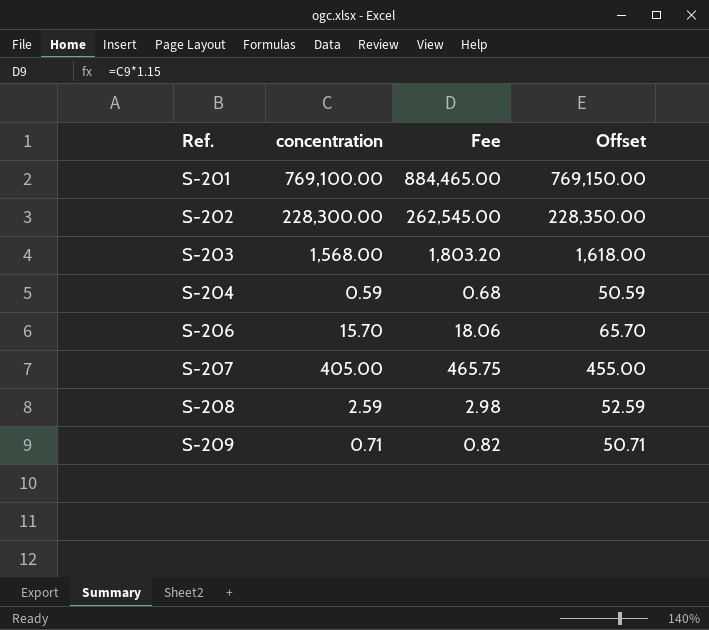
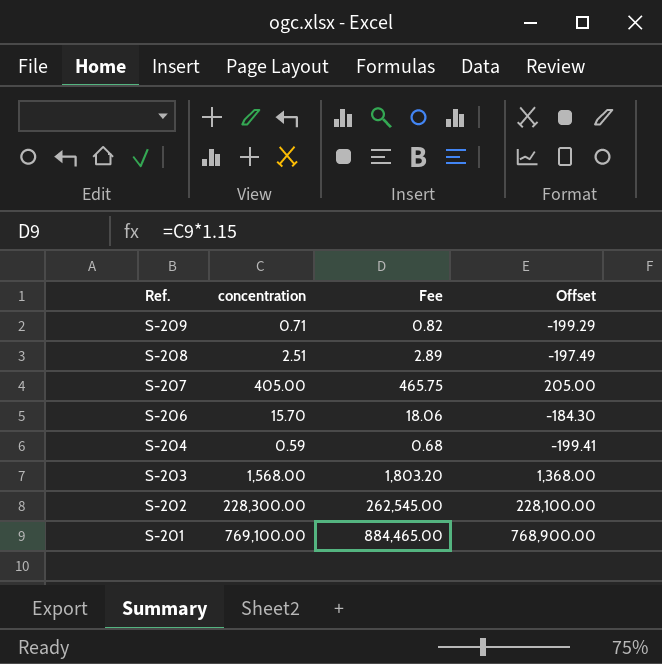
row order: Ref. ascending -> Ref. descending
column Offset | formula: [concentration] + 50 -> [concentration] - 200
S-208 | concentration: 2.59 -> 2.51
S-208 | Fee: 2.98 -> 2.89

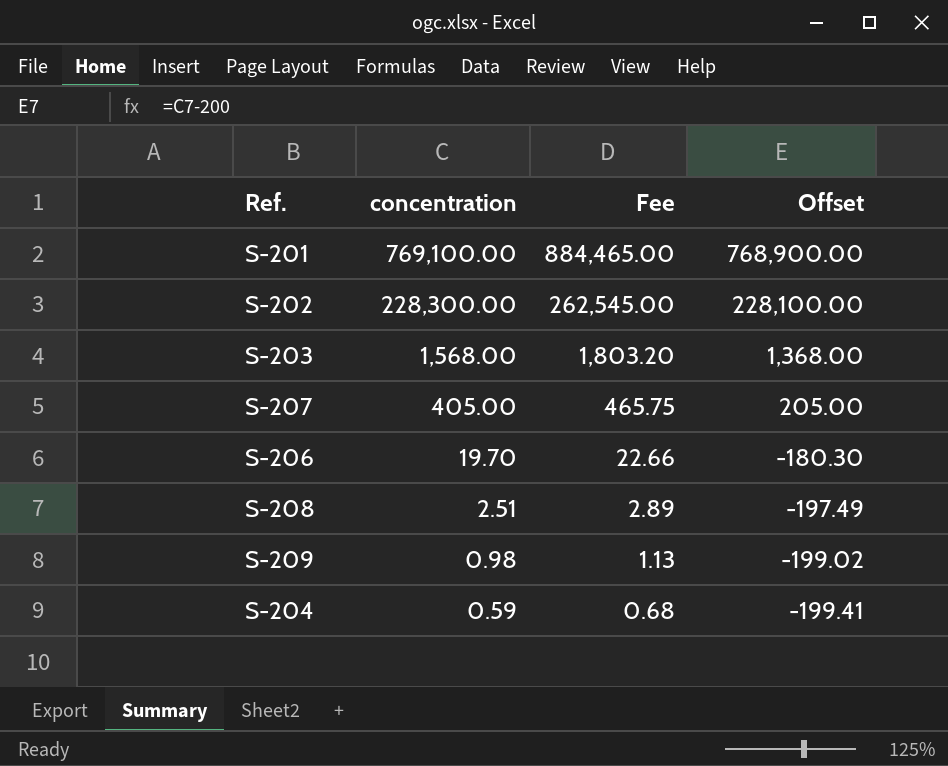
row order: Ref. descending -> concentration descending
S-206 | concentration: 15.70 -> 19.70
S-206 | Fee: 18.06 -> 22.66
S-206 | Offset: -184.30 -> -180.30
S-209 | concentration: 0.71 -> 0.98
S-209 | Fee: 0.82 -> 1.13
S-209 | Offset: -199.29 -> -199.02

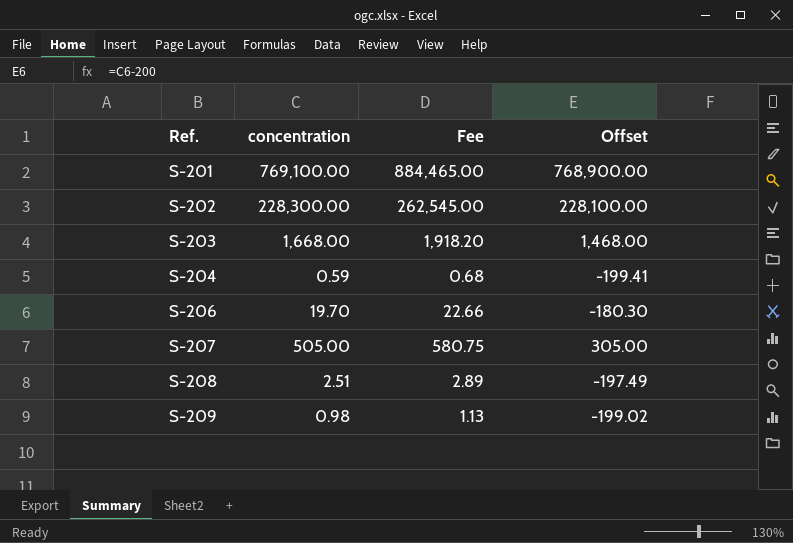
row order: concentration descending -> Ref. ascending
S-203 | concentration: 1,568.00 -> 1,668.00
S-203 | Fee: 1,803.20 -> 1,918.20
S-203 | Offset: 1,368.00 -> 1,468.00
S-207 | concentration: 405.00 -> 505.00
S-207 | Fee: 465.75 -> 580.75
S-207 | Offset: 205.00 -> 305.00

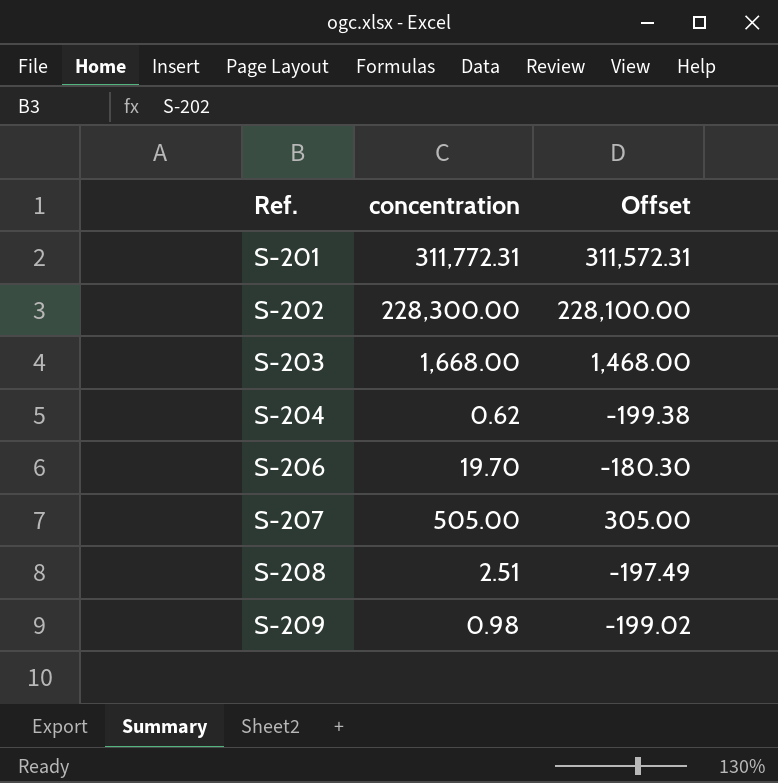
column Fee | formula: [concentration] * 1.15 -> none
S-201 | concentration: 769,100.00 -> 311,772.31
S-201 | Offset: 768,900.00 -> 311,572.31
S-204 | concentration: 0.59 -> 0.62
S-204 | Offset: -199.41 -> -199.38

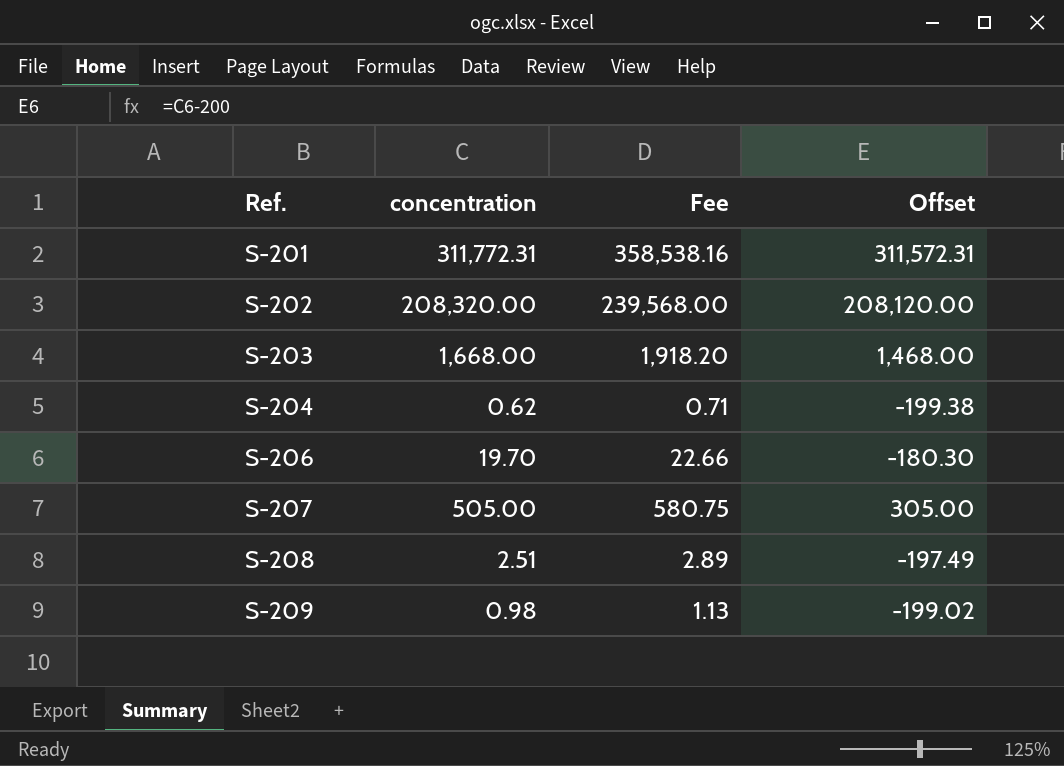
column Fee | formula: none -> [concentration] * 1.15
S-202 | concentration: 228,300.00 -> 208,320.00
S-202 | Offset: 228,100.00 -> 208,120.00

